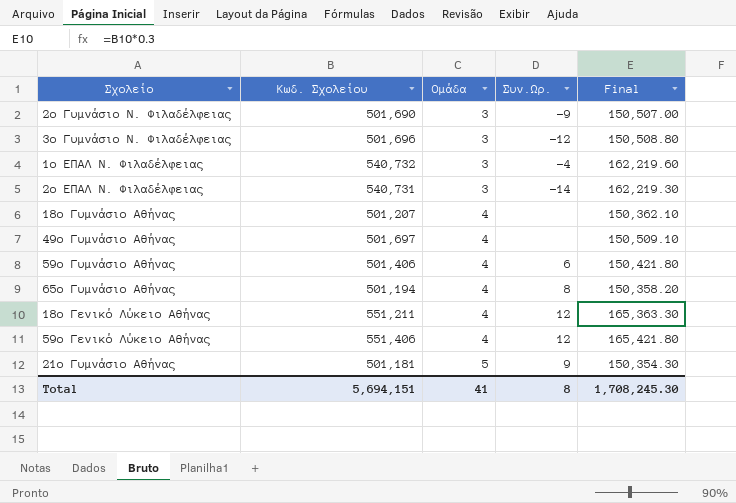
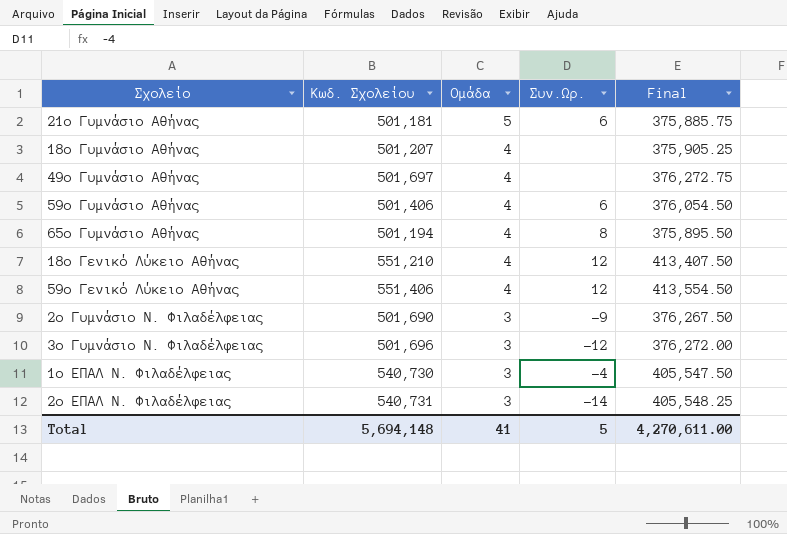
row order: Ομάδα ascending -> Ομάδα descending
column Final | formula: [Κωδ. Σχολείου] * 0.3 -> [Κωδ. Σχολείου] * 0.75
21ο Γυμνάσιο Αθήνας | Συν.Ωρ.: 9 -> 6
18ο Γενικό Λύκειο Αθήνας | Κωδ. Σχολείου: 551,211 -> 551,210
1ο ΕΠΑΛ Ν. Φιλαδέλφειας | Κωδ. Σχολείου: 540,732 -> 540,730
Total | Κωδ. Σχολείου: 5,694,151 -> 5,694,148
Total | Συν.Ωρ.: 8 -> 5
Total | Final: 1,708,245.30 -> 4,270,611.00

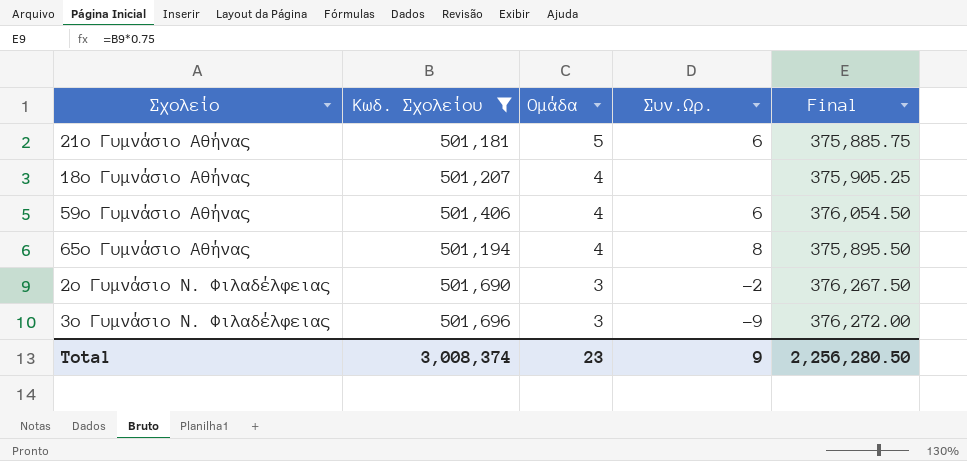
filter: none -> Κωδ. Σχολείου <= 501,696
2ο Γυμνάσιο Ν. Φιλαδέλφειας | Συν.Ωρ.: -9 -> -2
3ο Γυμνάσιο Ν. Φιλαδέλφειας | Συν.Ωρ.: -12 -> -9
Total | Κωδ. Σχολείου: 5,694,148 -> 3,008,374
Total | Ομάδα: 41 -> 23
Total | Συν.Ωρ.: 5 -> 9
Total | Final: 4,270,611.00 -> 2,256,280.50

